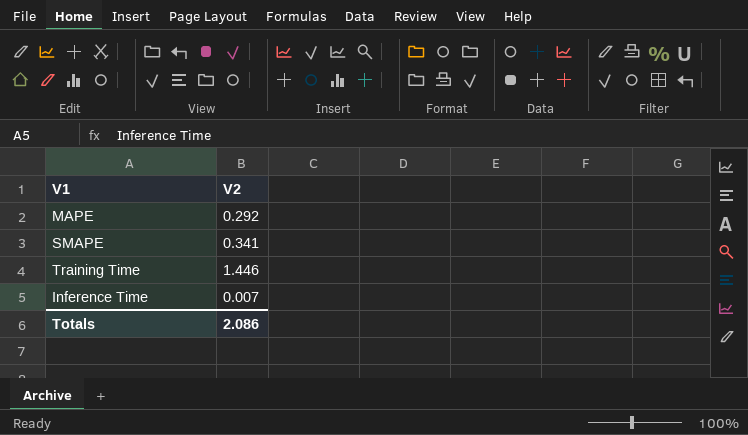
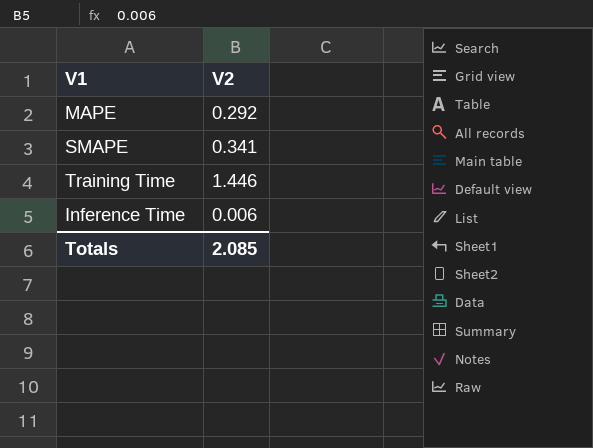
Inference Time | V2: 0.007 -> 0.006
Totals | V2: 2.086 -> 2.085

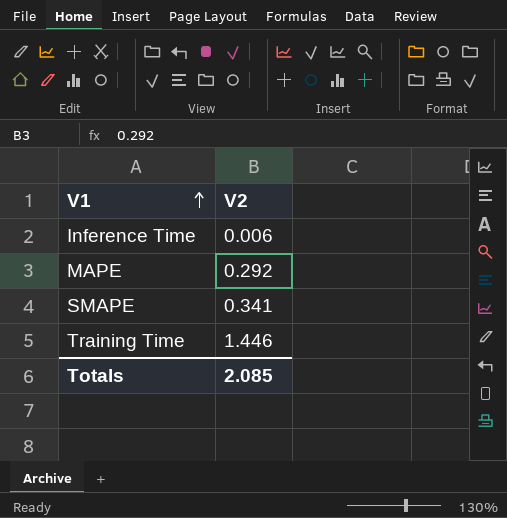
row order: none -> V1 ascending

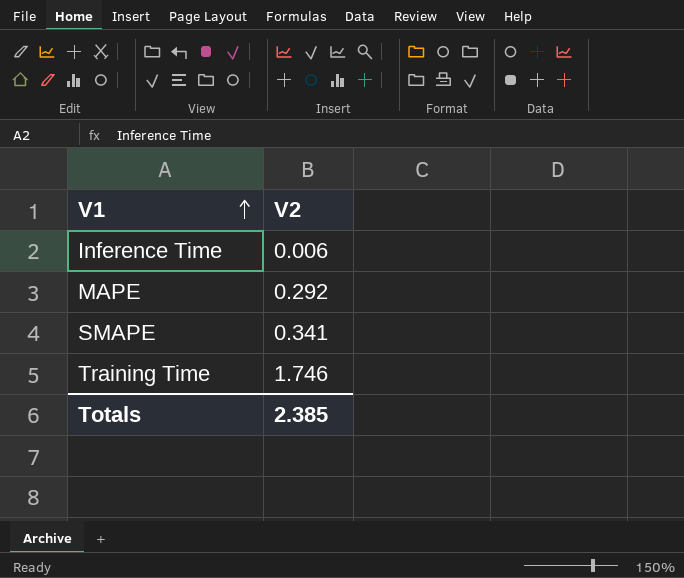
Training Time | V2: 1.446 -> 1.746
Totals | V2: 2.085 -> 2.385

